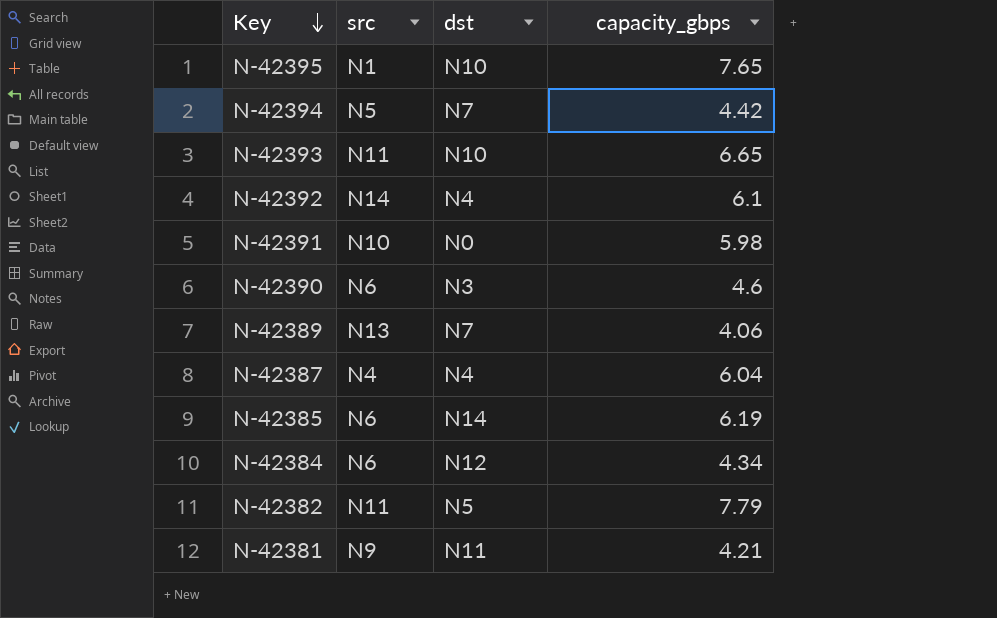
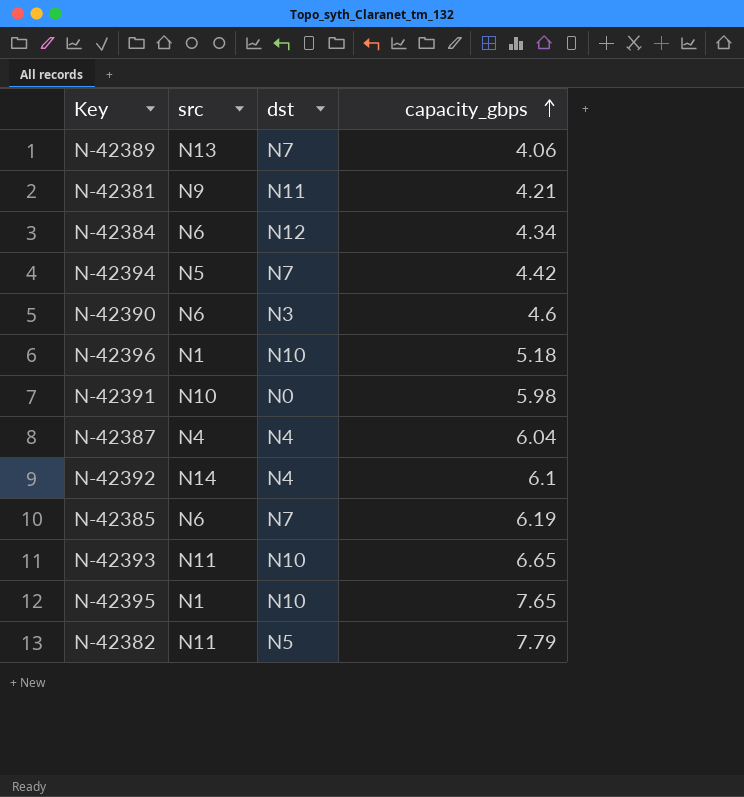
row order: Key descending -> capacity_gbps ascending
row N-42396: none -> N1 | N10 | 5.18
N-42385 | dst: N14 -> N7

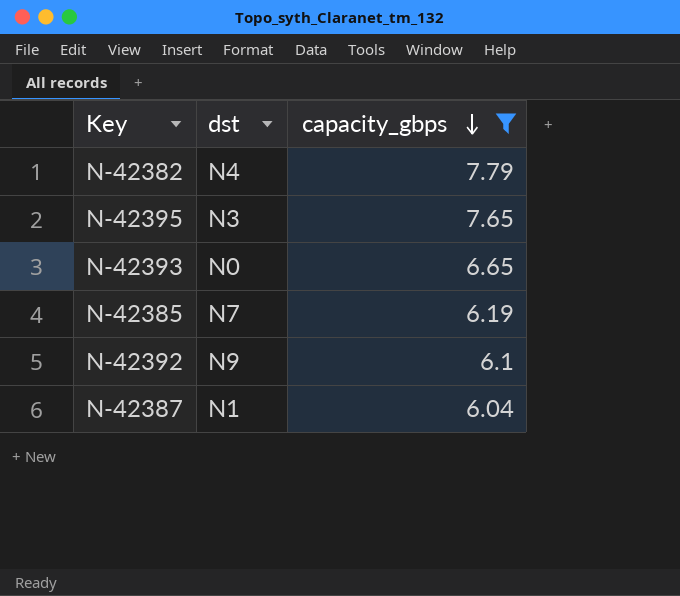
filter: none -> capacity_gbps >= 6.04
row order: capacity_gbps ascending -> capacity_gbps descending
column src | position: 2 -> none
N-42382 | dst: N5 -> N4
N-42395 | dst: N10 -> N3
N-42393 | dst: N10 -> N0
N-42392 | dst: N4 -> N9
N-42387 | dst: N4 -> N1

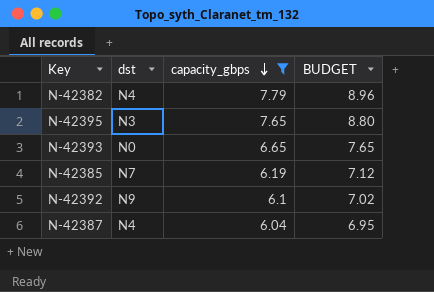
column BUDGET | formula: none -> [capacity_gbps] * 1.15
N-42387 | dst: N1 -> N4

